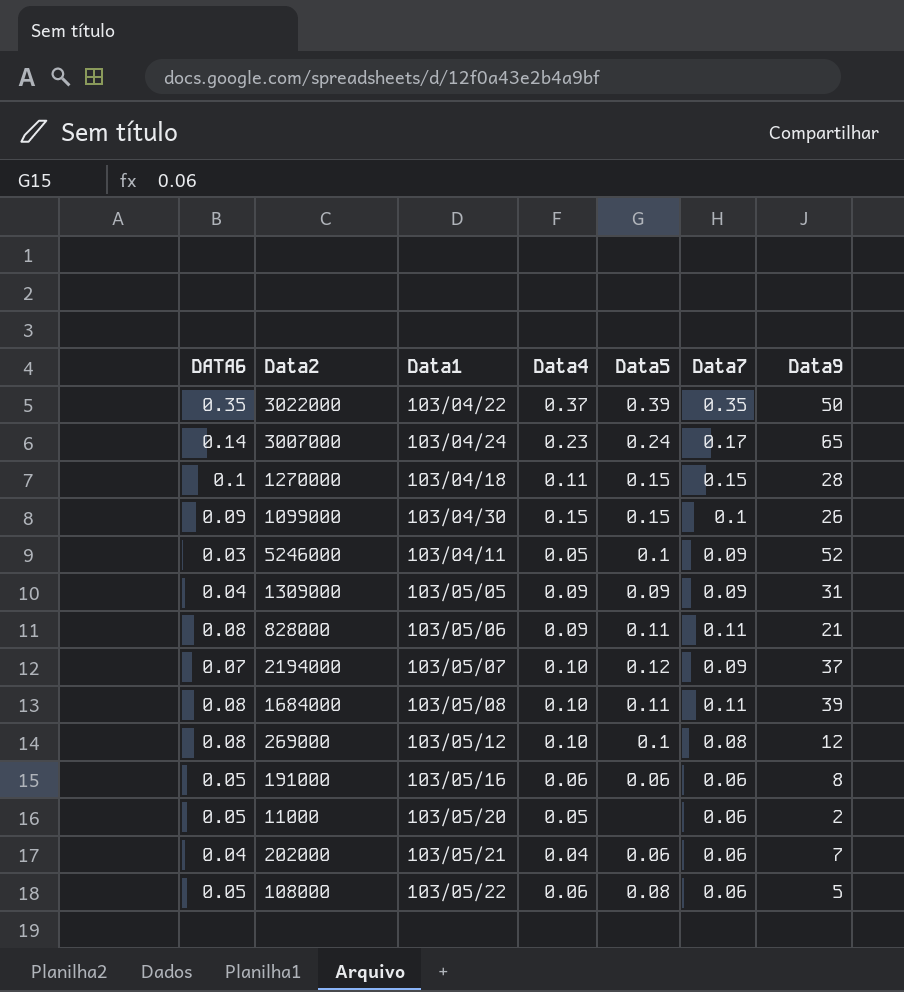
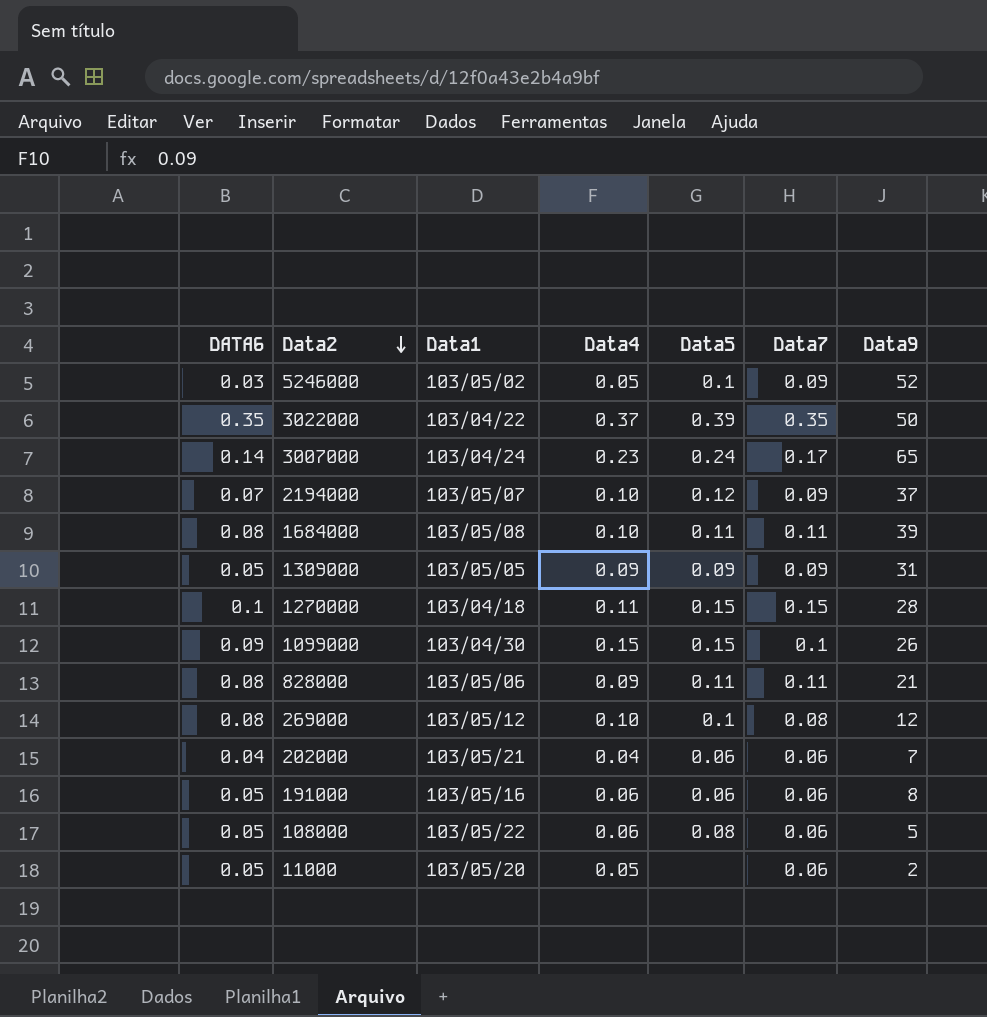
row order: none -> Data2 descending
5246000 | Data1: 103/04/11 -> 103/05/02
1309000 | DATA6: 0.04 -> 0.05

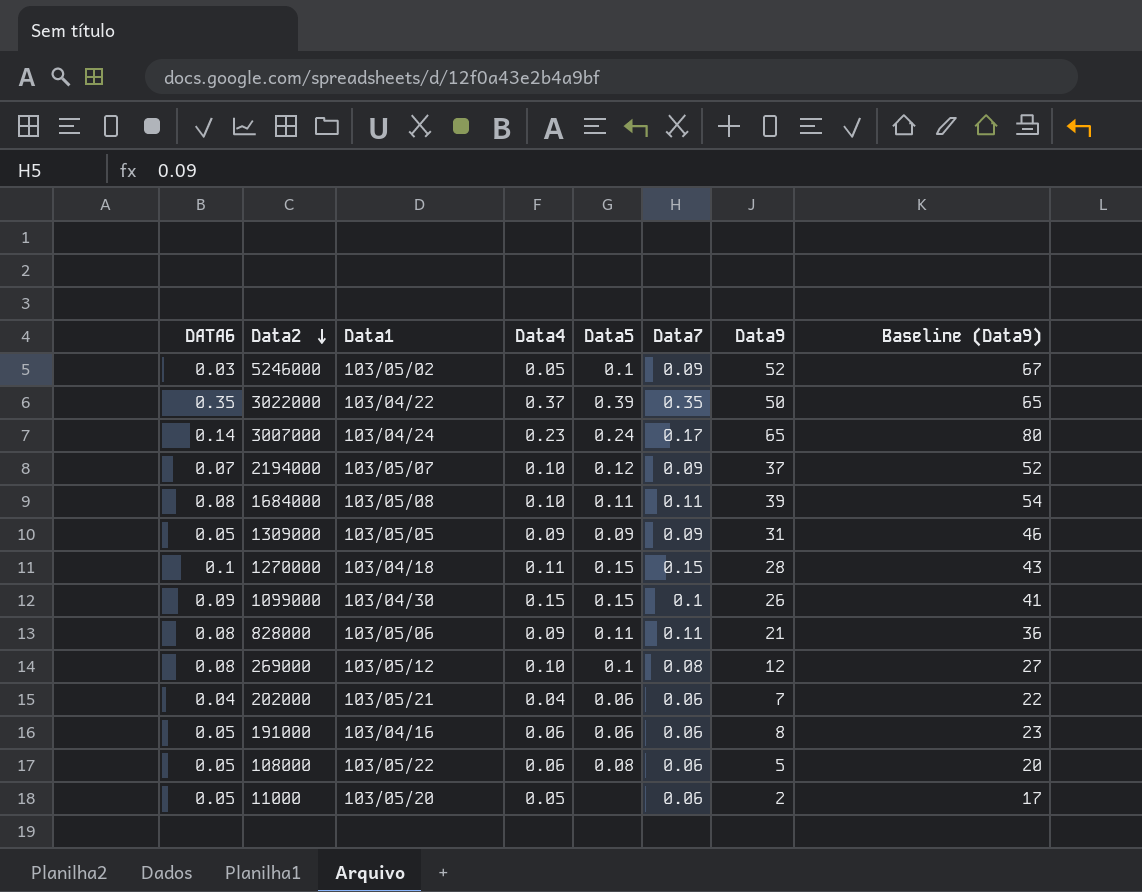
column Baseline (Data9) | formula: none -> [Data9] + 15
191000 | Data1: 103/05/16 -> 103/04/16

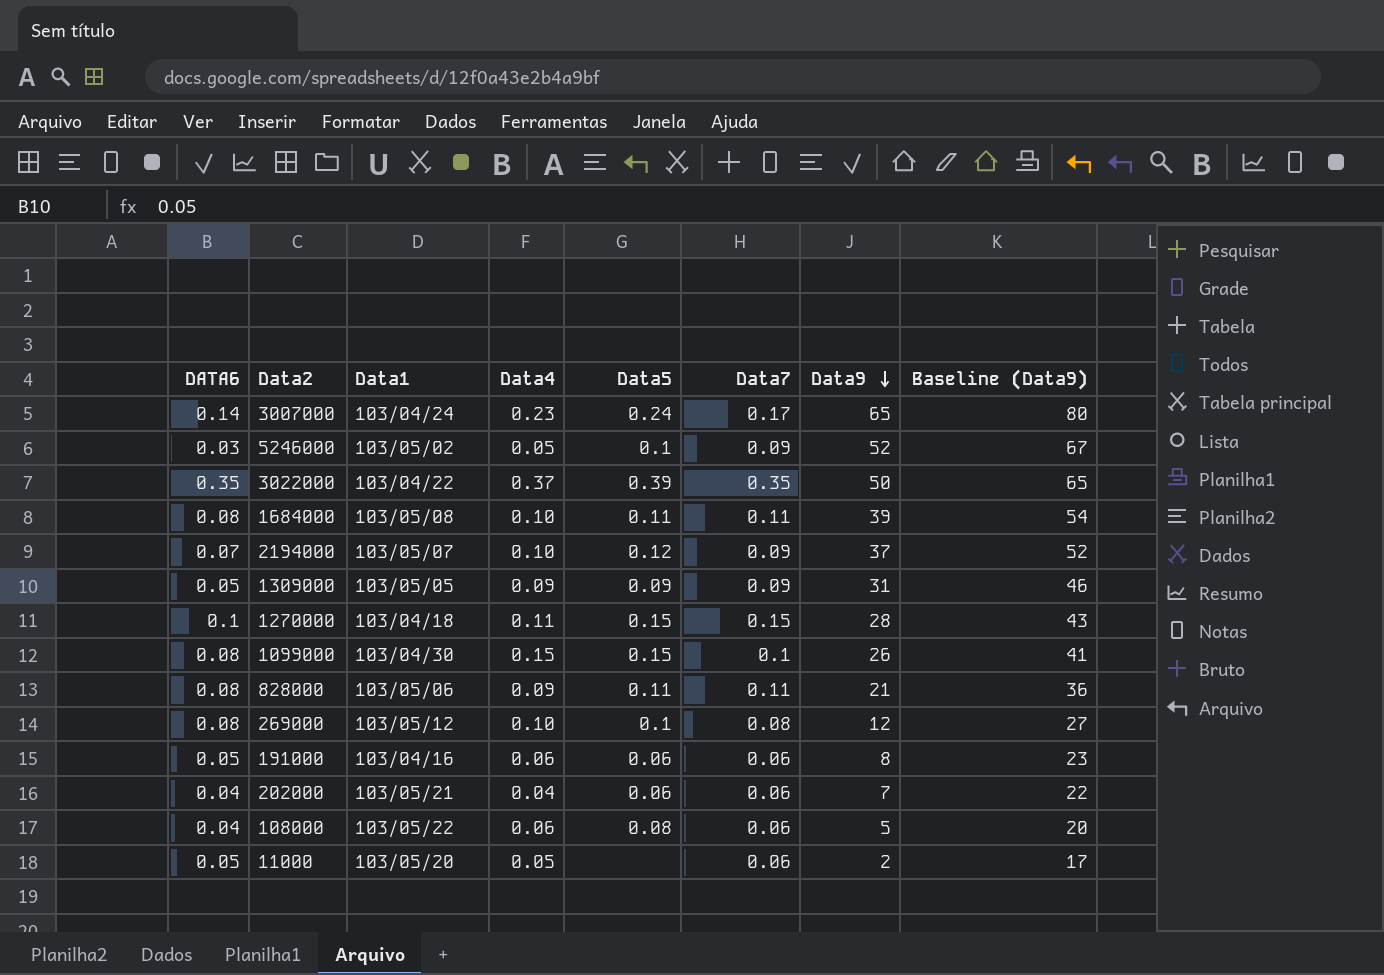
row order: Data2 descending -> Data9 descending
1099000 | DATA6: 0.09 -> 0.08
108000 | DATA6: 0.05 -> 0.04

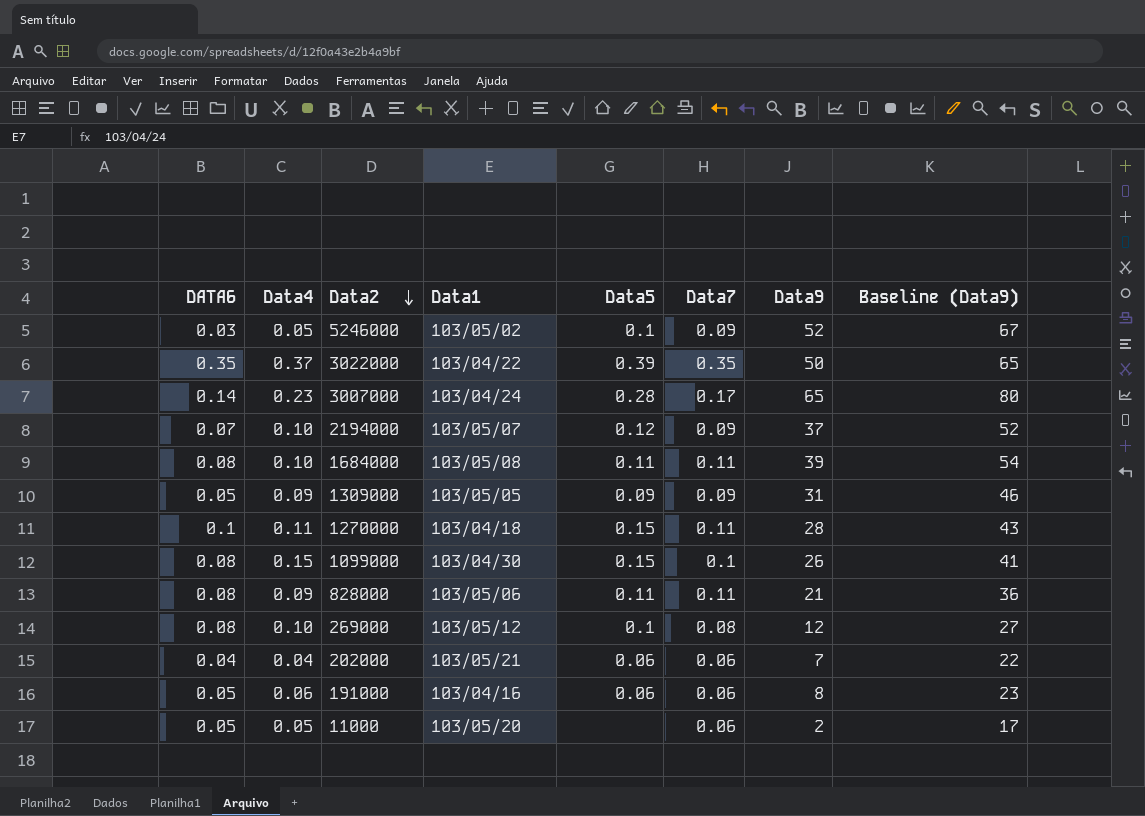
row order: Data9 descending -> Data2 descending
column Data4 | position: 4 -> 2
row 108000: 0.04 | 103/05/22 | 0.06 | 0.08 | 0.06 | 5 | 20 -> none
3007000 | Data5: 0.24 -> 0.28
1270000 | Data7: 0.15 -> 0.11

